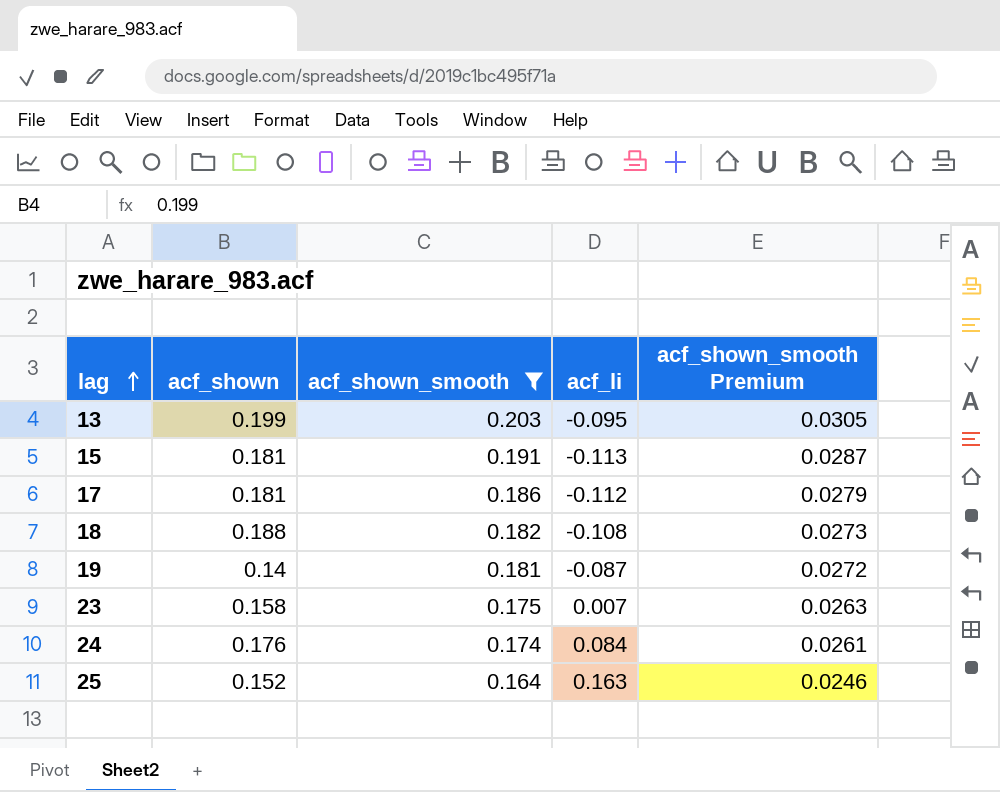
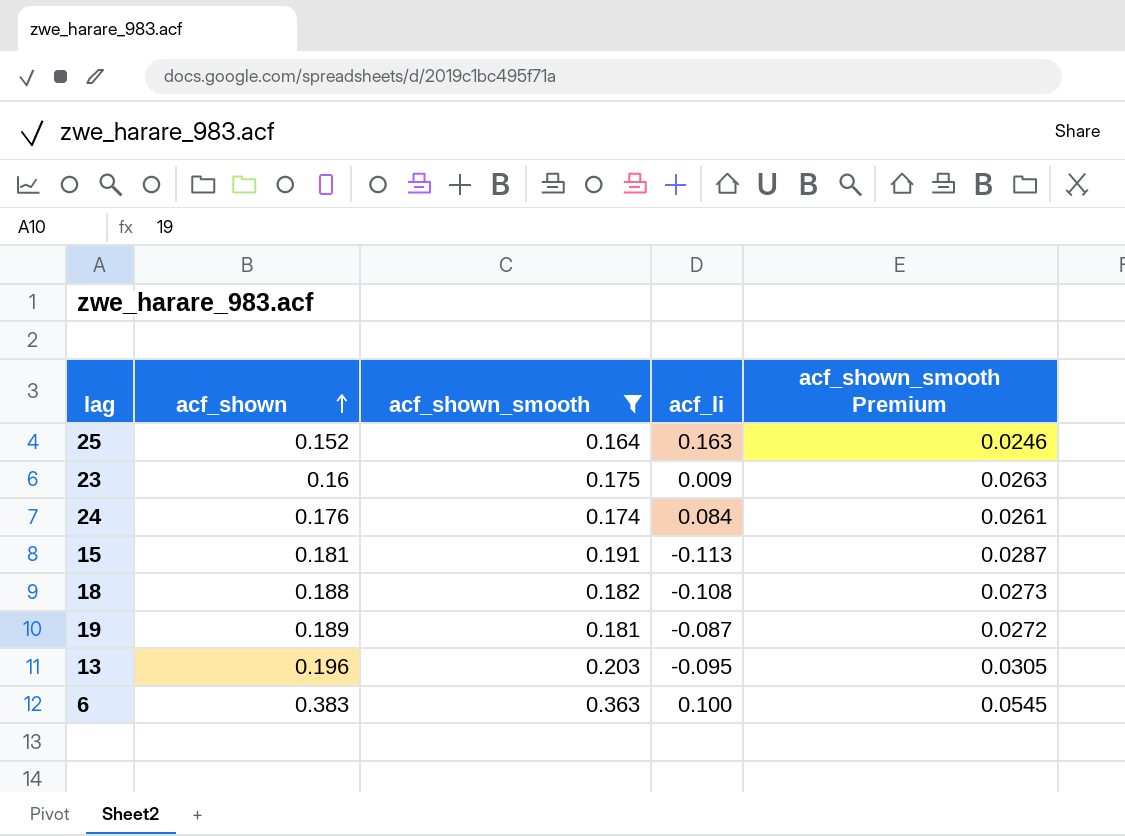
row order: lag ascending -> acf_shown ascending
row 17: 0.181 | 0.186 | -0.112 | 0.0279 -> none
23 | acf_shown: 0.158 -> 0.16
23 | acf_li: 0.007 -> 0.009
19 | acf_shown: 0.14 -> 0.189
13 | acf_shown: 0.199 -> 0.196
row 6: none -> 0.383 | 0.363 | 0.100 | 0.0545

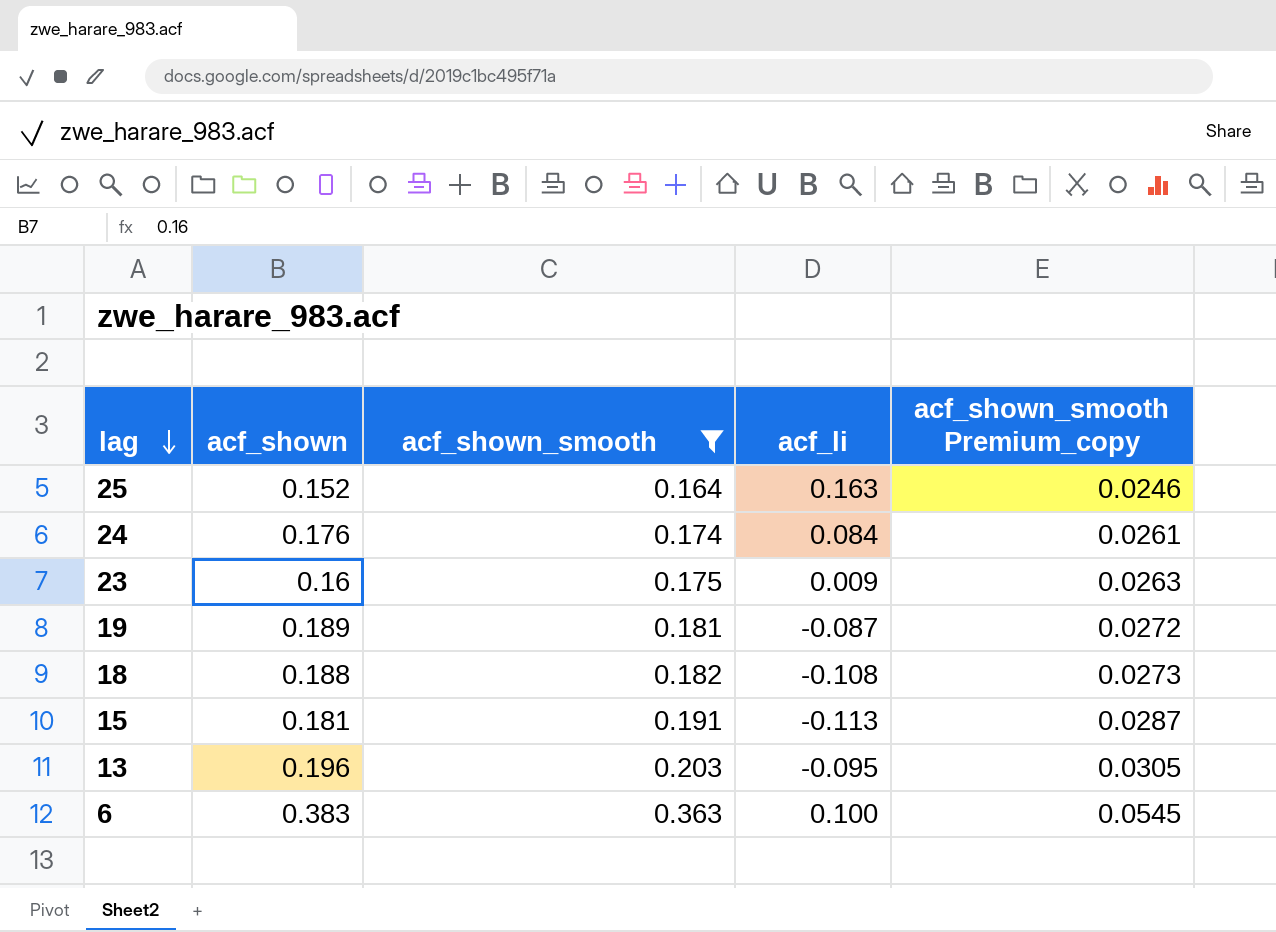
row order: acf_shown ascending -> lag descending
column name: acf_shown_smooth Premium -> acf_shown_smooth Premium_copy

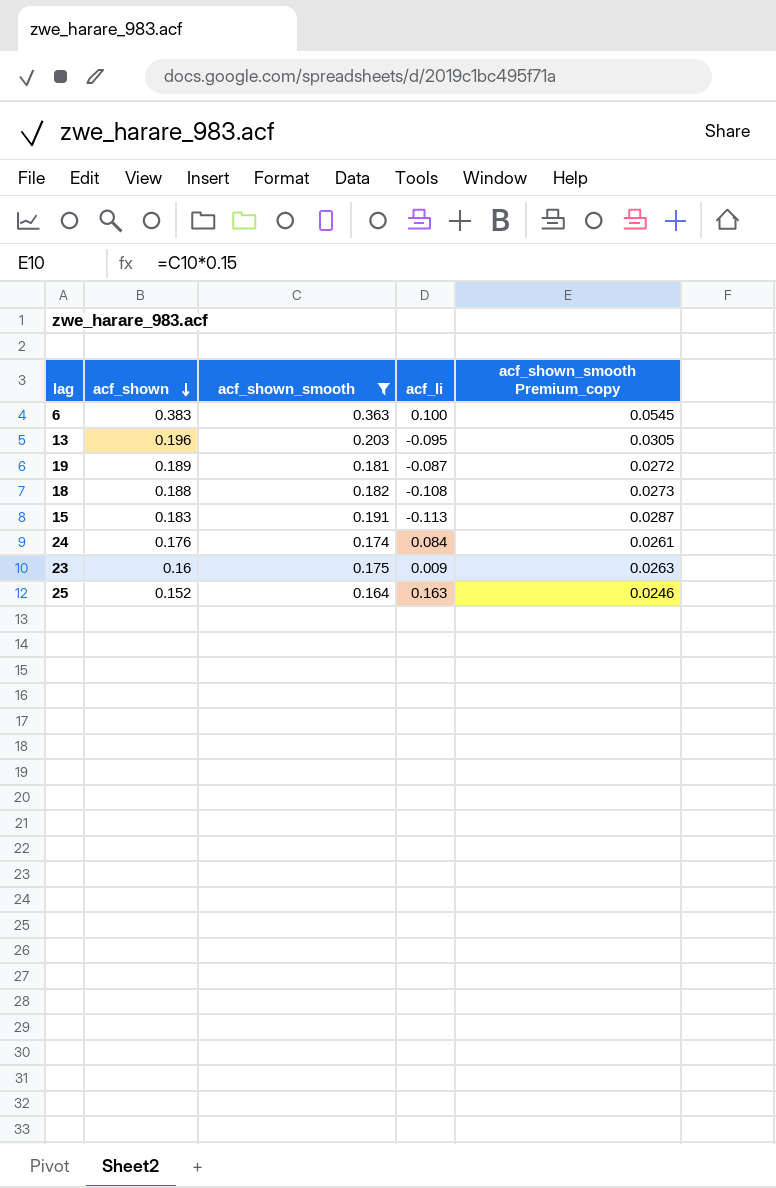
row order: lag descending -> acf_shown descending
15 | acf_shown: 0.181 -> 0.183

